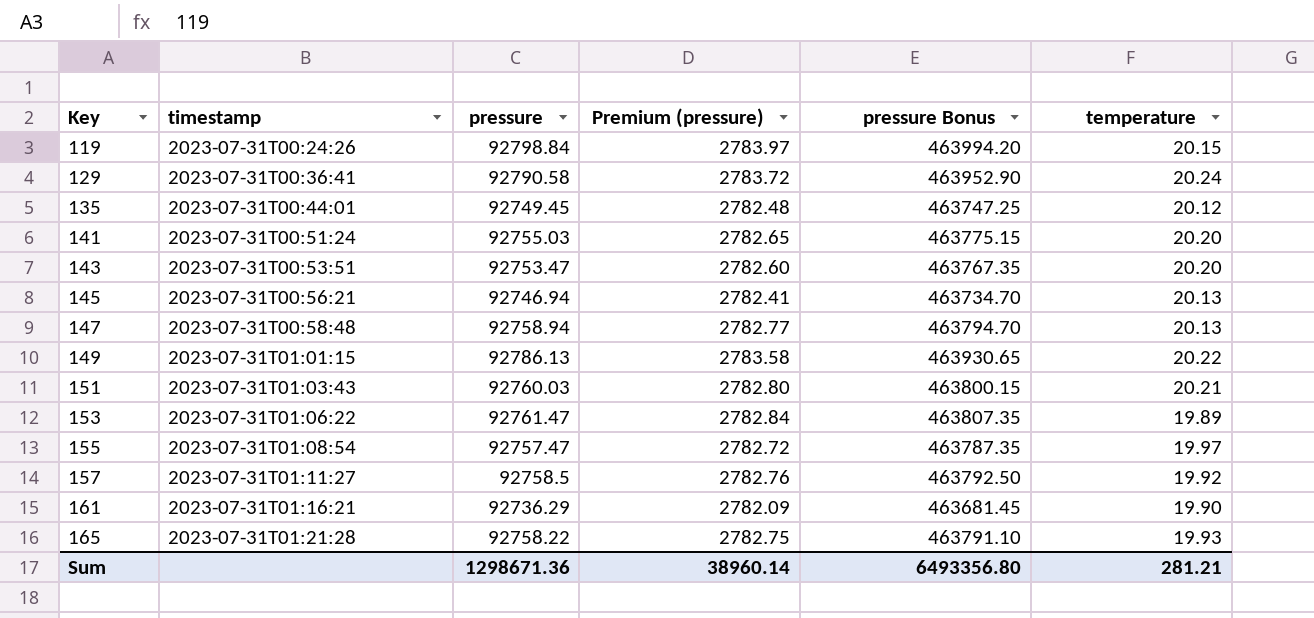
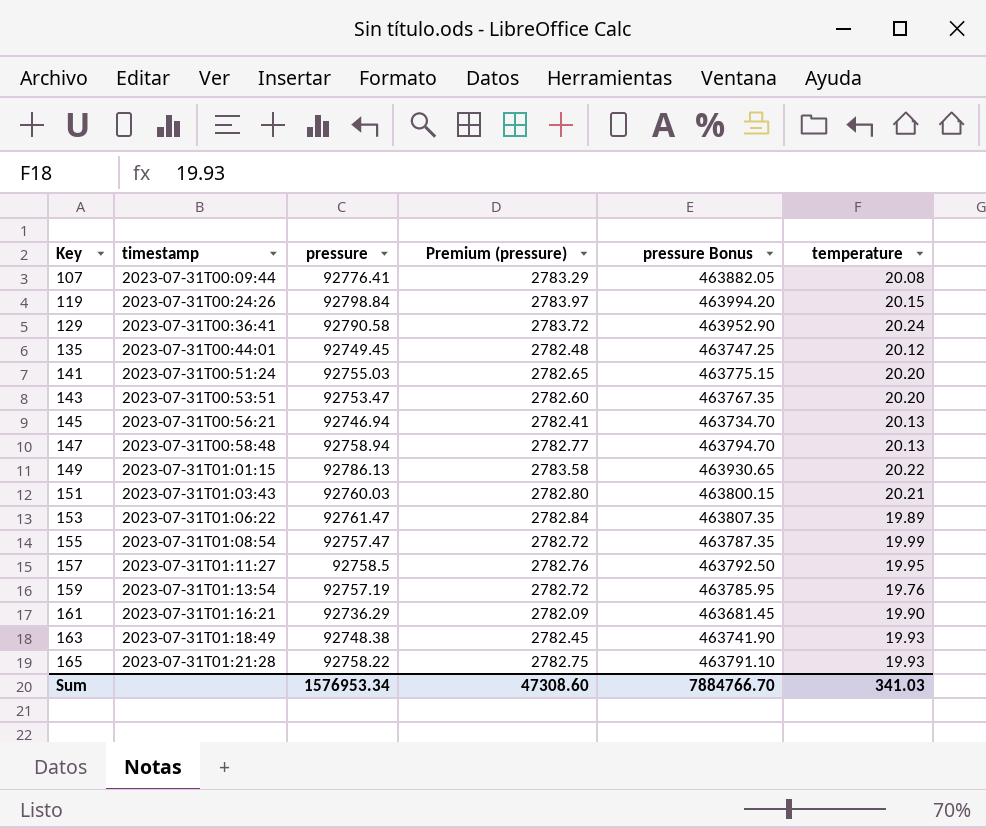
row 107: none -> 2023-07-31T00:09:44 | 92776.41 | 2783.29 | 463882.05 | 20.08
155 | temperature: 19.97 -> 19.99
157 | temperature: 19.92 -> 19.95
row 159: none -> 2023-07-31T01:13:54 | 92757.19 | 2782.72 | 463785.95 | 19.76
row 163: none -> 2023-07-31T01:18:49 | 92748.38 | 2782.45 | 463741.90 | 19.93
Sum | pressure: 1298671.36 -> 1576953.34
Sum | Premium (pressure): 38960.14 -> 47308.60
Sum | pressure Bonus: 6493356.80 -> 7884766.70
Sum | temperature: 281.21 -> 341.03

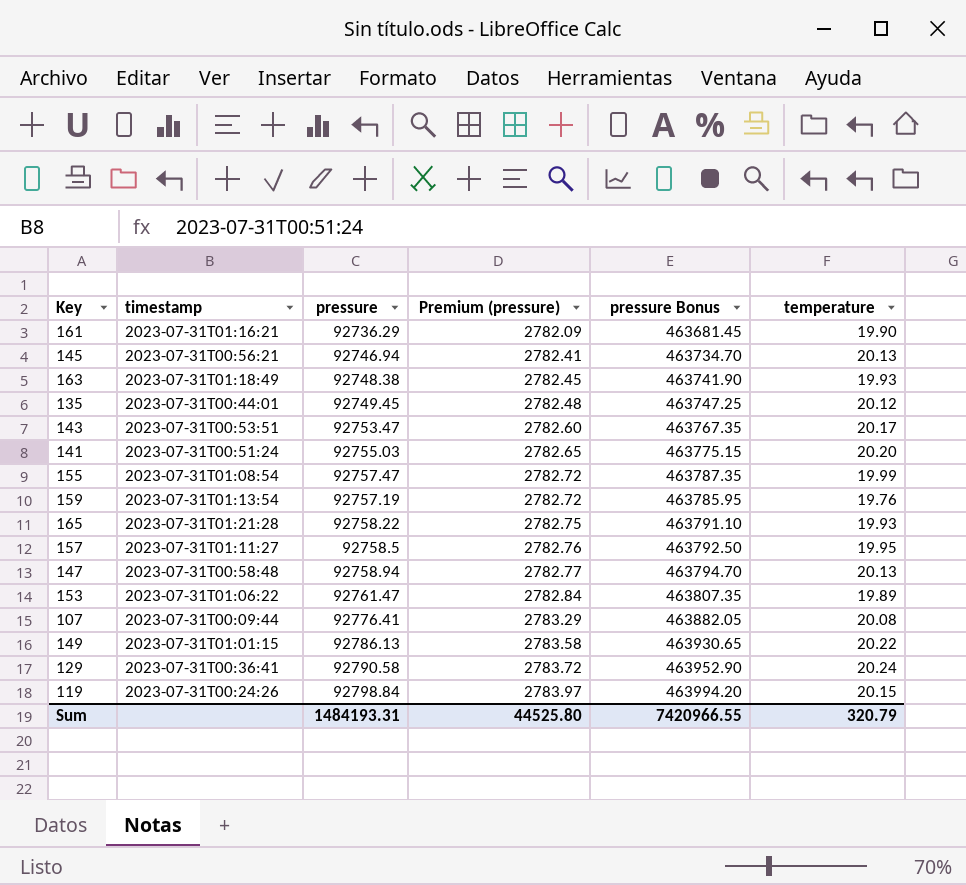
row order: Key ascending -> Premium (pressure) ascending
row 151: 2023-07-31T01:03:43 | 92760.03 | 2782.80 | 463800.15 | 20.21 -> none
143 | temperature: 20.20 -> 20.17
Sum | pressure: 1576953.34 -> 1484193.31
Sum | Premium (pressure): 47308.60 -> 44525.80
Sum | pressure Bonus: 7884766.70 -> 7420966.55
Sum | temperature: 341.03 -> 320.79

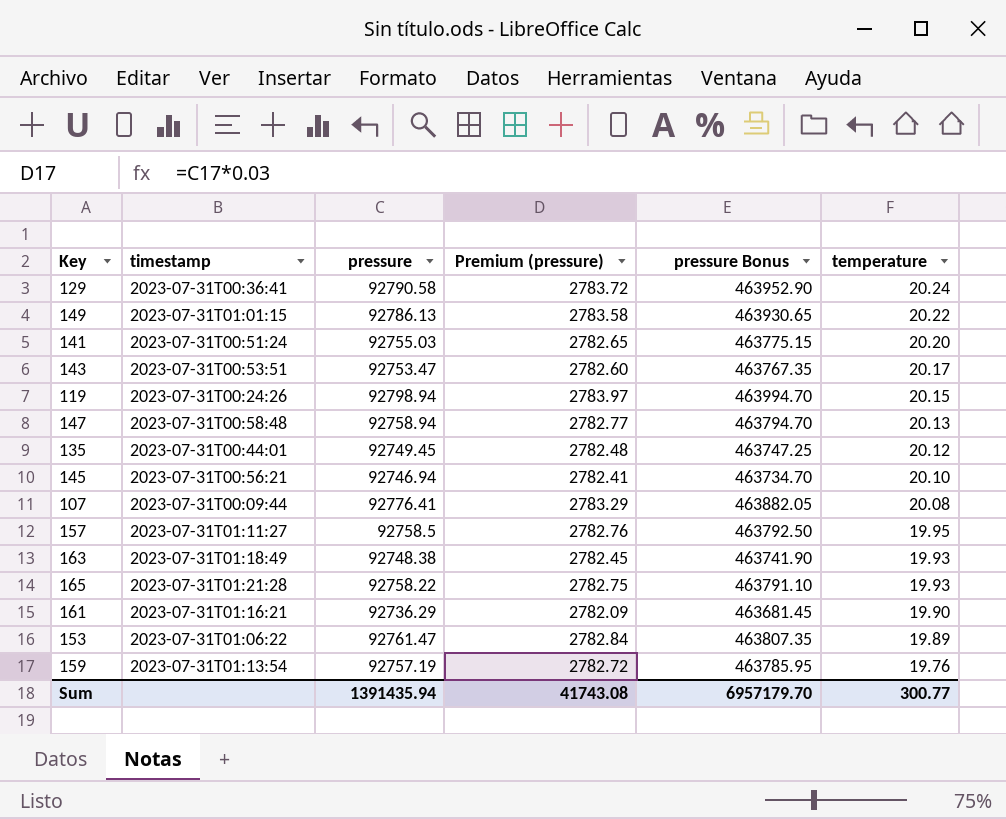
row order: Premium (pressure) ascending -> temperature descending
row 155: 2023-07-31T01:08:54 | 92757.47 | 2782.72 | 463787.35 | 19.99 -> none
119 | pressure: 92798.84 -> 92798.94
119 | pressure Bonus: 463994.20 -> 463994.70
145 | temperature: 20.13 -> 20.10
Sum | pressure: 1484193.31 -> 1391435.94
Sum | Premium (pressure): 44525.80 -> 41743.08
Sum | pressure Bonus: 7420966.55 -> 6957179.70
Sum | temperature: 320.79 -> 300.77

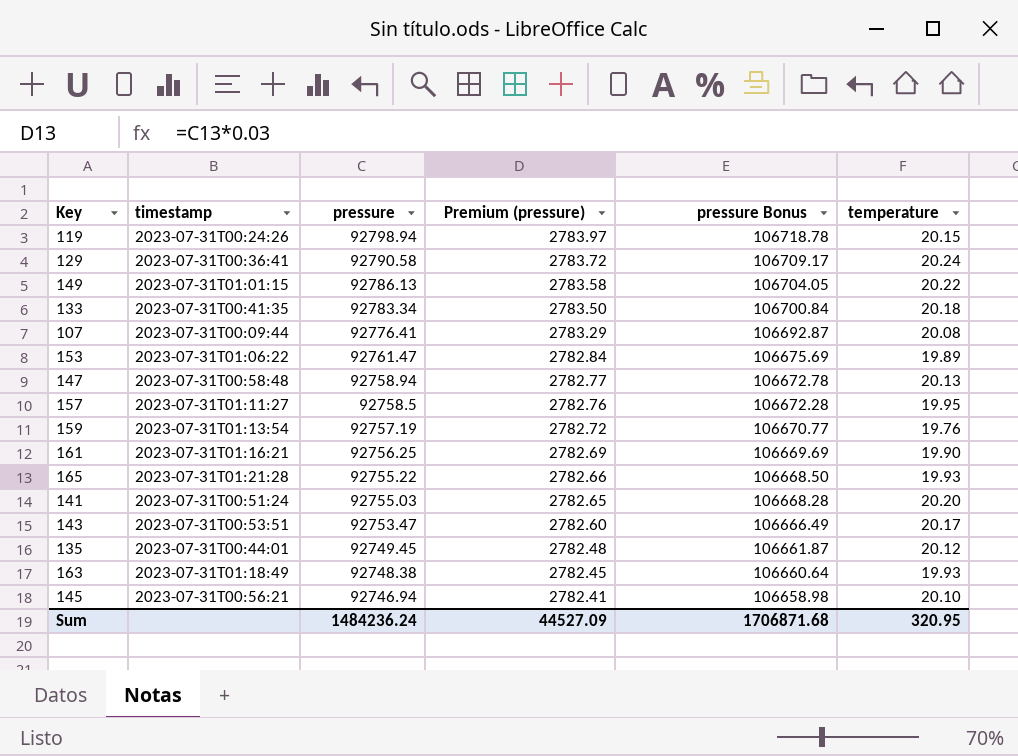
row order: temperature descending -> pressure descending
column pressure Bonus | formula: [pressure] * 5 -> [pressure] * 1.15
row 133: none -> 2023-07-31T00:41:35 | 92783.34 | 2783.50 | 106700.84 | 20.18
161 | pressure: 92736.29 -> 92756.25
161 | Premium (pressure): 2782.09 -> 2782.69
165 | pressure: 92758.22 -> 92755.22
165 | Premium (pressure): 2782.75 -> 2782.66
Sum | pressure: 1391435.94 -> 1484236.24
Sum | Premium (pressure): 41743.08 -> 44527.09
Sum | pressure Bonus: 6957179.70 -> 1706871.68
Sum | temperature: 300.77 -> 320.95

